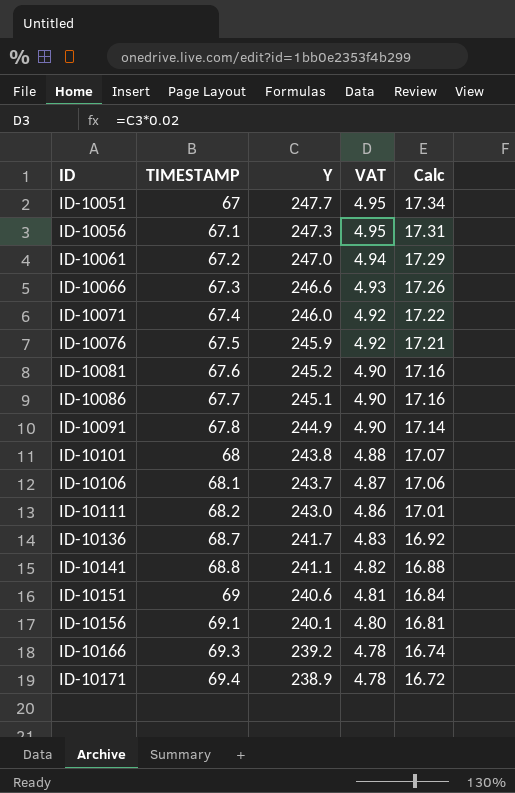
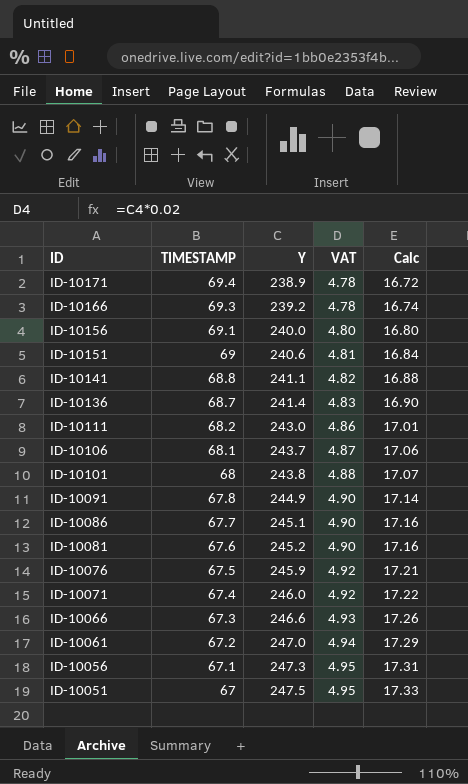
row order: ID ascending -> ID descending
ID-10156 | Y: 240.1 -> 240.0
ID-10156 | Calc: 16.81 -> 16.80
ID-10136 | Y: 241.7 -> 241.4
ID-10136 | Calc: 16.92 -> 16.90
ID-10051 | Y: 247.7 -> 247.5
ID-10051 | Calc: 17.34 -> 17.33

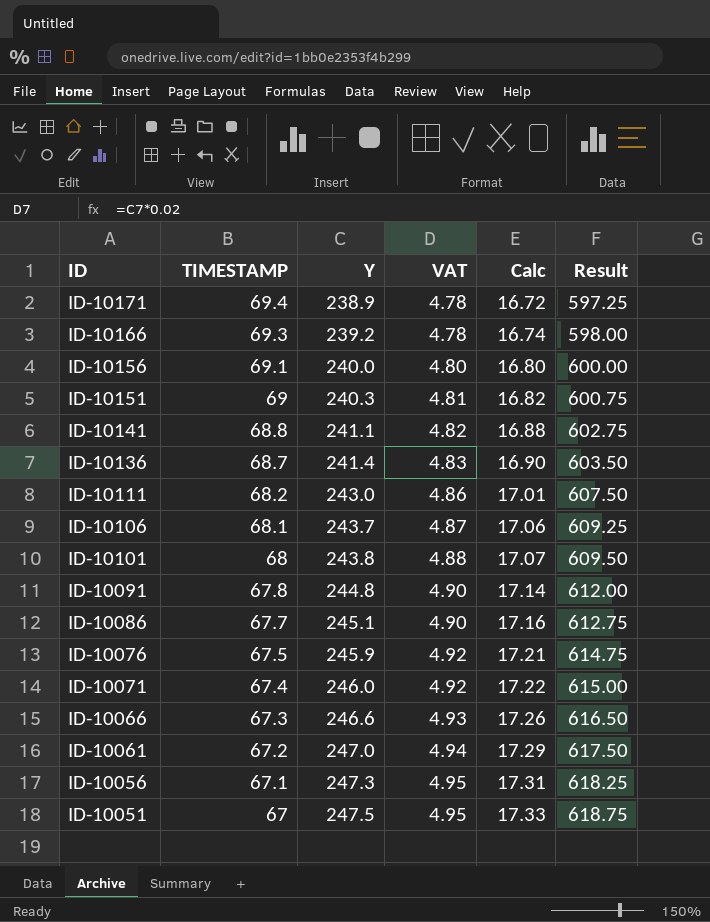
column Result | formula: none -> [Y] * 2.5
row ID-10081: 67.6 | 245.2 | 4.90 | 17.16 -> none
ID-10151 | Y: 240.6 -> 240.3
ID-10151 | Calc: 16.84 -> 16.82
ID-10091 | Y: 244.9 -> 244.8

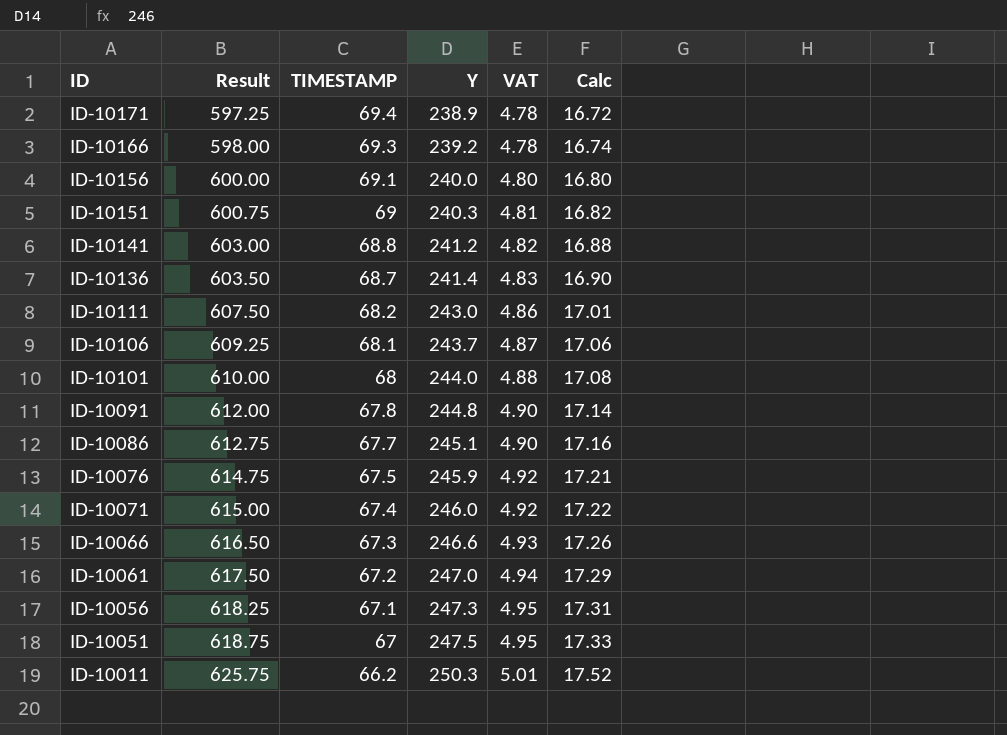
column Result | position: 6 -> 2
ID-10141 | Result: 602.75 -> 603.00
ID-10141 | Y: 241.1 -> 241.2
ID-10101 | Result: 609.50 -> 610.00
ID-10101 | Y: 243.8 -> 244.0
ID-10101 | Calc: 17.07 -> 17.08
row ID-10011: none -> 625.75 | 66.2 | 250.3 | 5.01 | 17.52

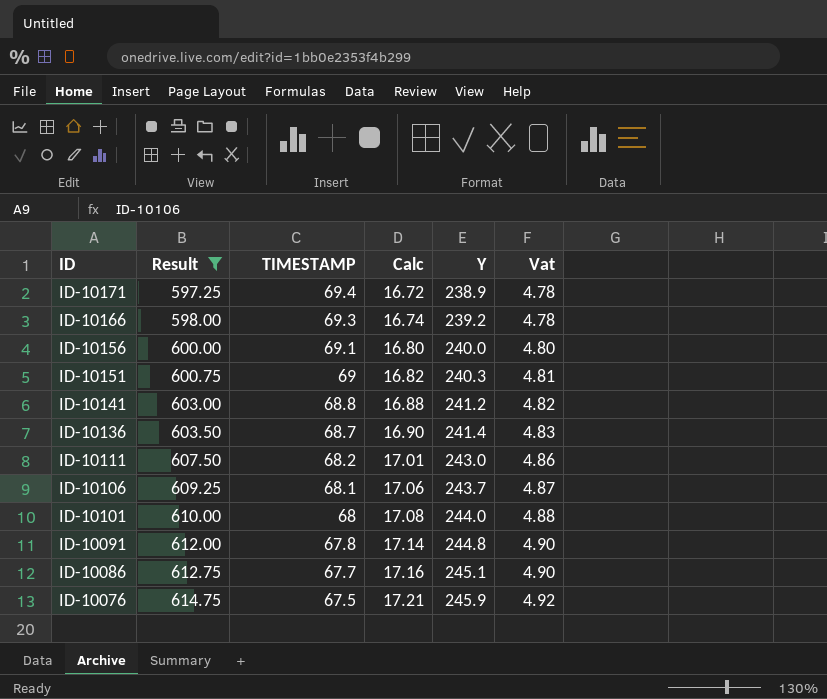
filter: none -> Result <= 614.75
column Calc | position: 6 -> 4
column name: VAT -> Vat

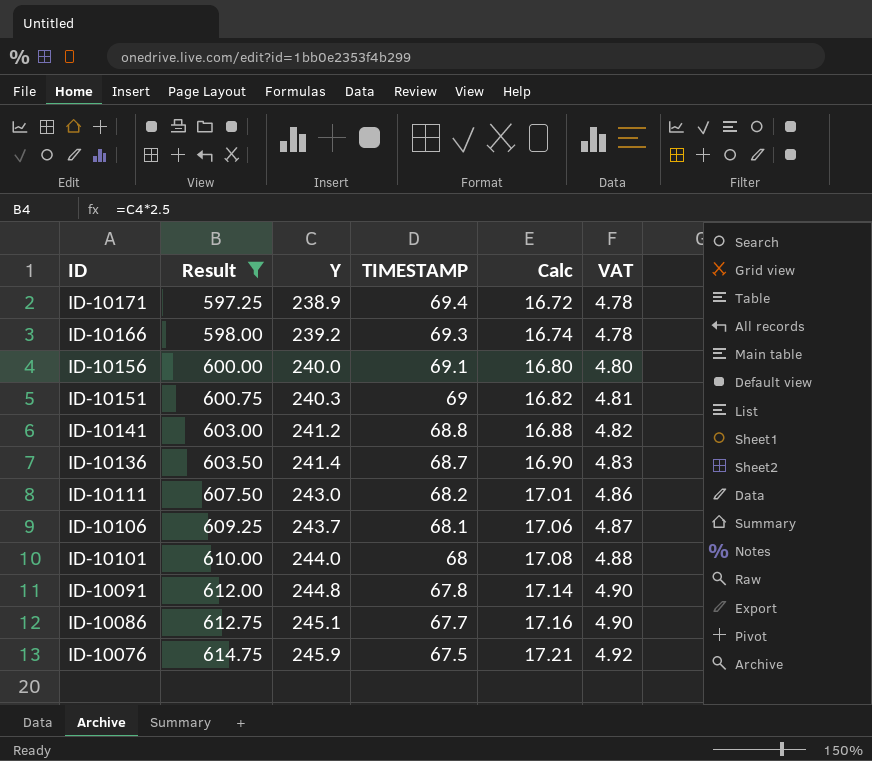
column Y | position: 5 -> 3
column name: Vat -> VAT

